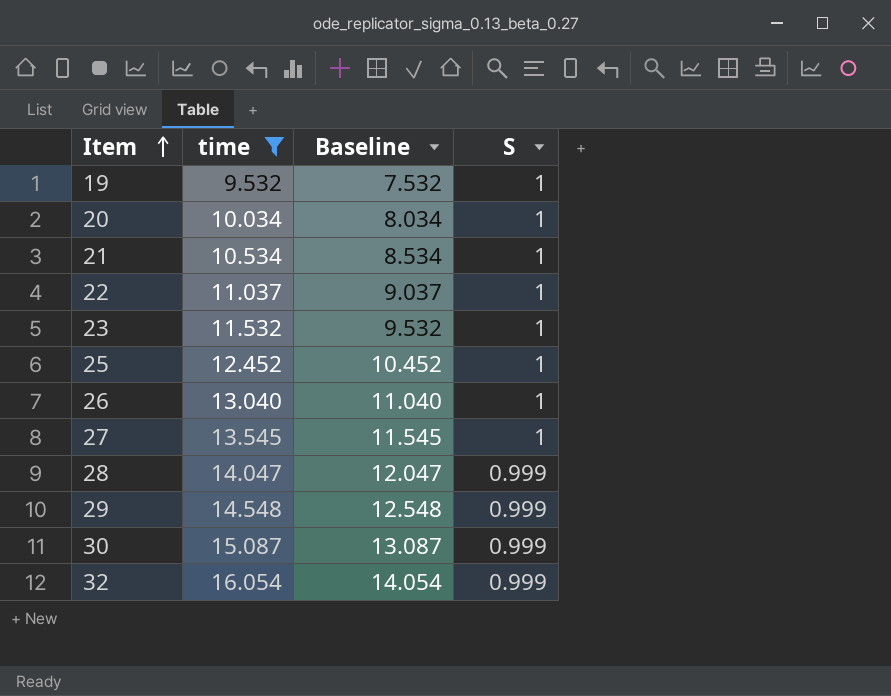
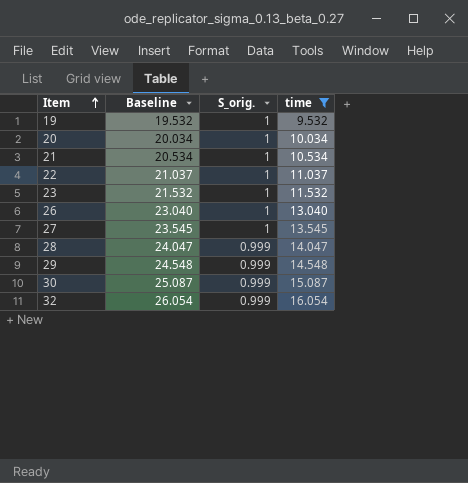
column Baseline | formula: [time] - 2 -> [time] + 10
column name: S -> S_orig.
column time | position: 2 -> 4
row 25: 12.452 | 10.452 | 1 -> none

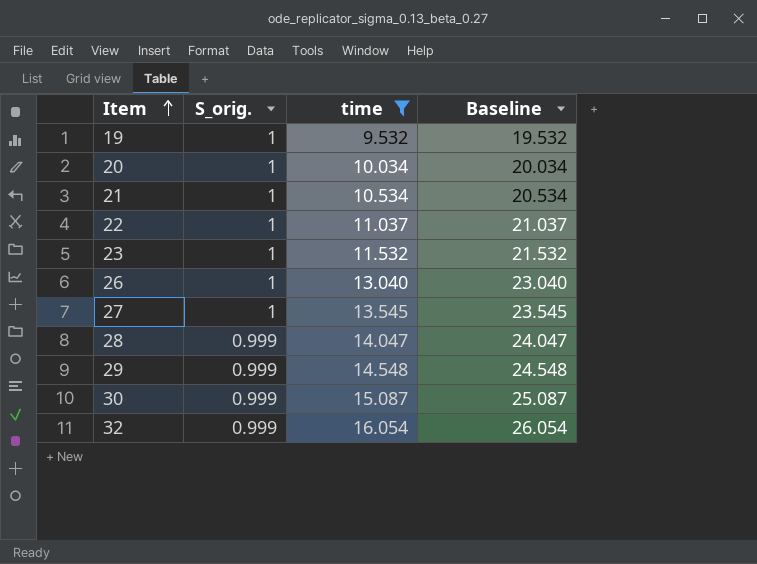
column Baseline | position: 2 -> 4

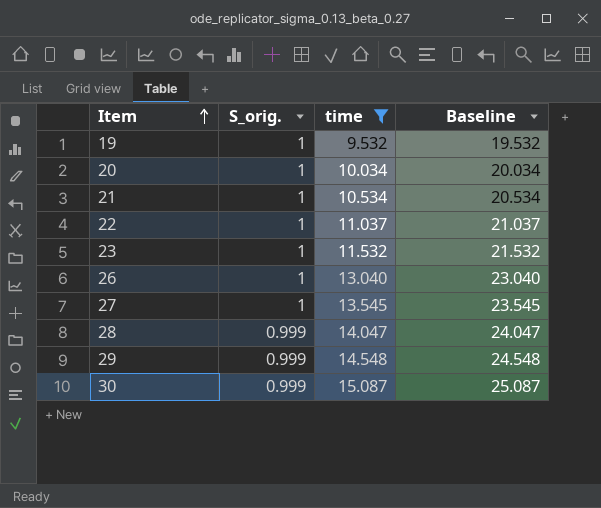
row 32: 0.999 | 16.054 | 26.054 -> none

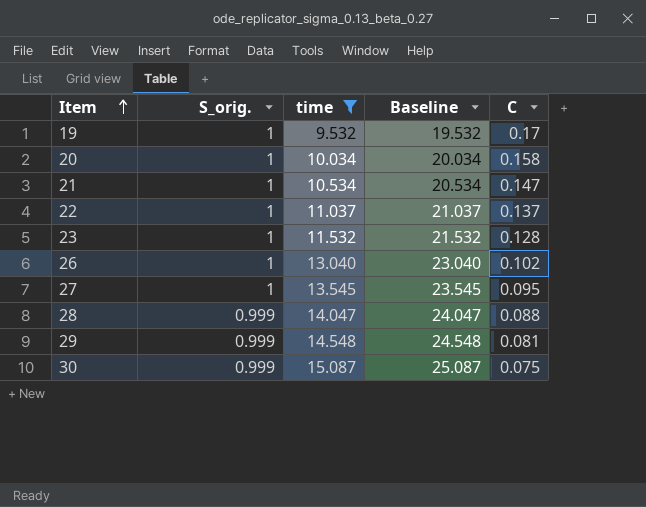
column C | position: none -> 5

